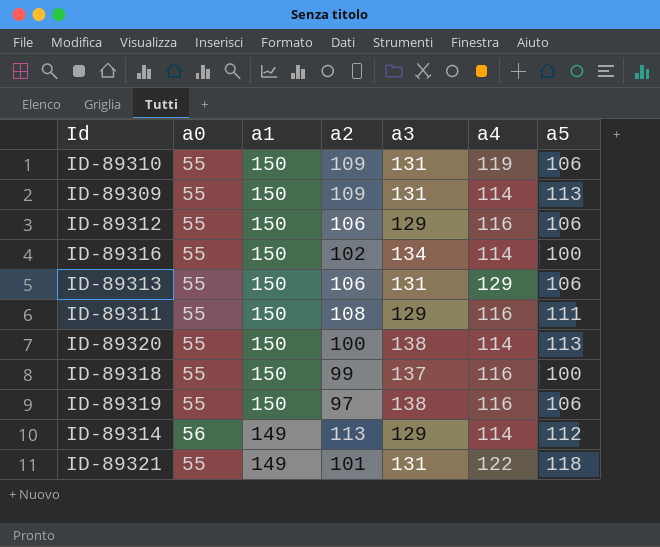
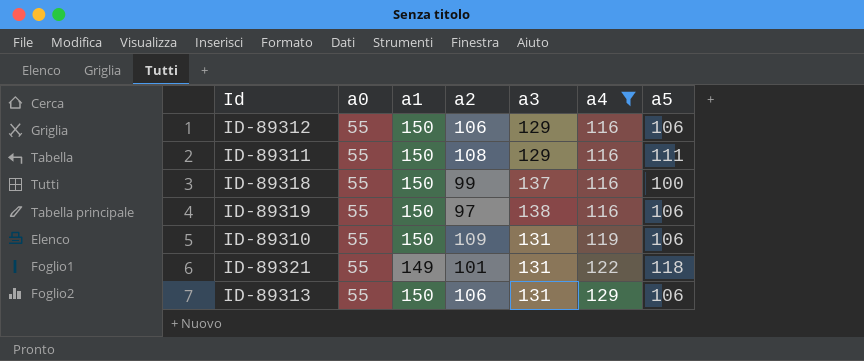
filter: none -> a4 != 114
row order: a1 descending -> a4 ascending

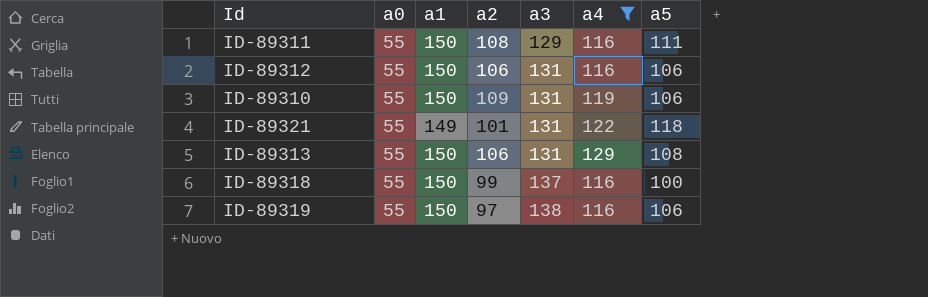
row order: a4 ascending -> a3 ascending
ID-89312 | a3: 129 -> 131
ID-89313 | a5: 106 -> 108

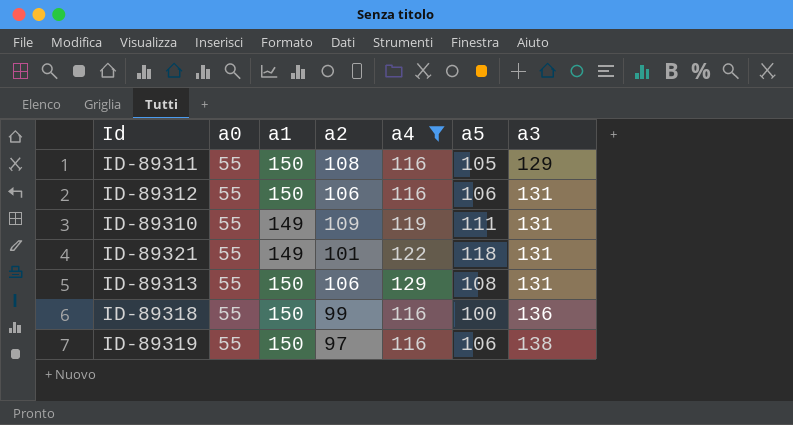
column a3 | position: 5 -> 7
ID-89311 | a5: 111 -> 105
ID-89310 | a1: 150 -> 149
ID-89310 | a5: 106 -> 111
ID-89318 | a3: 137 -> 136

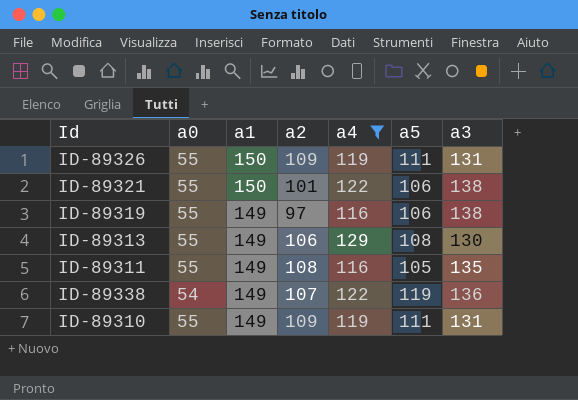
row order: a3 ascending -> a1 descending
row ID-89312: 55 | 150 | 106 | 116 | 106 | 131 -> none
row ID-89318: 55 | 150 | 99 | 116 | 100 | 136 -> none
row ID-89326: none -> 55 | 150 | 109 | 119 | 111 | 131
ID-89321 | a1: 149 -> 150
ID-89321 | a5: 118 -> 106
ID-89321 | a3: 131 -> 138
ID-89319 | a1: 150 -> 149
ID-89313 | a1: 150 -> 149
ID-89313 | a3: 131 -> 130
ID-89311 | a1: 150 -> 149
ID-89311 | a3: 129 -> 135
row ID-89338: none -> 54 | 149 | 107 | 122 | 119 | 136

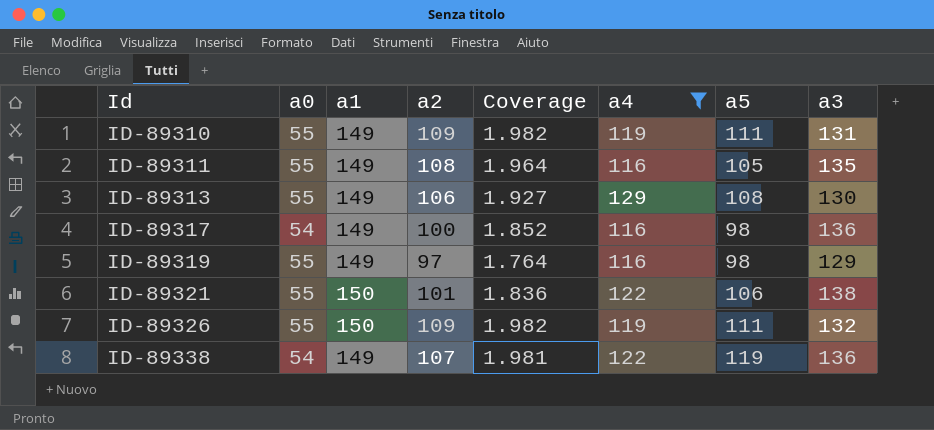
row order: a1 descending -> Id ascending
column Coverage | formula: none -> [a2] / [a0]
row ID-89317: none -> 54 | 149 | 100 | 1.852 | 116 | 98 | 136
ID-89319 | a5: 106 -> 98
ID-89319 | a3: 138 -> 129
ID-89326 | a3: 131 -> 132

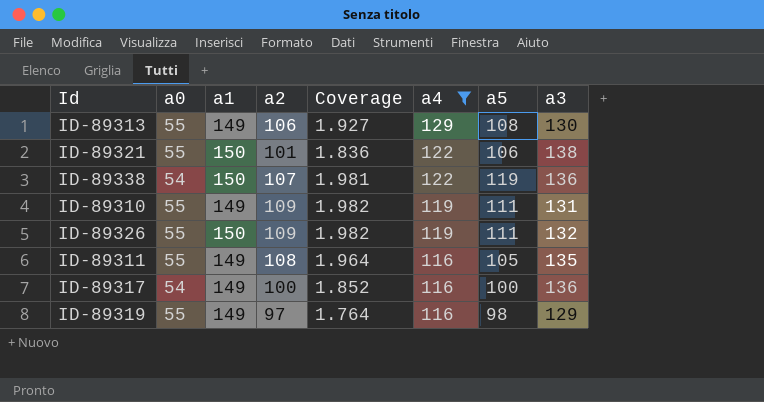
row order: Id ascending -> a4 descending
ID-89338 | a1: 149 -> 150
ID-89317 | a5: 98 -> 100

